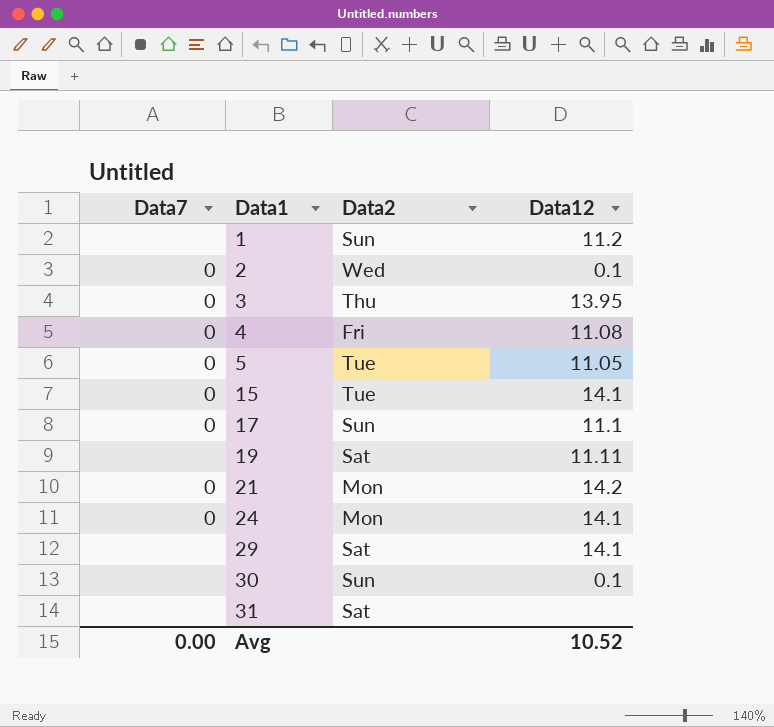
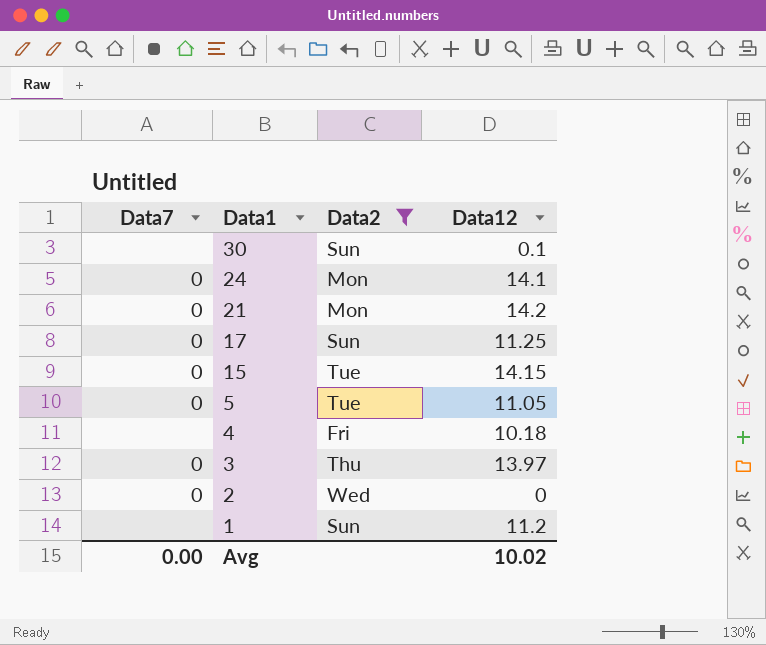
filter: none -> Data2 != Sat
row order: Data1 ascending -> Data1 descending
17 | Data12: 11.1 -> 11.25
15 | Data12: 14.1 -> 14.15
4 | Data7: 0 -> none
4 | Data12: 11.08 -> 10.18
3 | Data12: 13.95 -> 13.97
2 | Data12: 0.1 -> 0
Avg | Data12: 10.52 -> 10.02

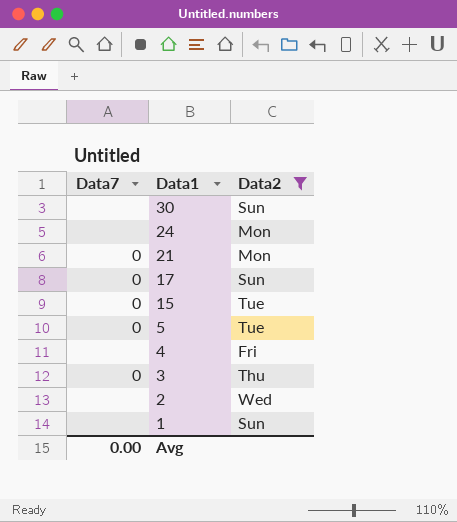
column Data12 | position: 4 -> none
24 | Data7: 0 -> none
2 | Data7: 0 -> none

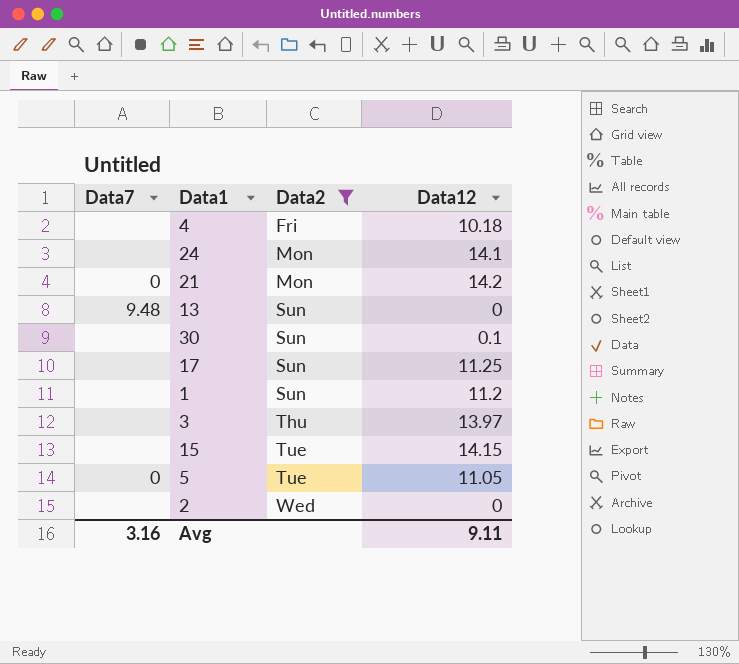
row order: Data1 descending -> Data2 ascending
column Data12 | position: none -> 4
row 13: none -> 9.48 | Sun | 0
17 | Data7: 0 -> none
3 | Data7: 0 -> none
15 | Data7: 0 -> none
Avg | Data7: 0.00 -> 3.16

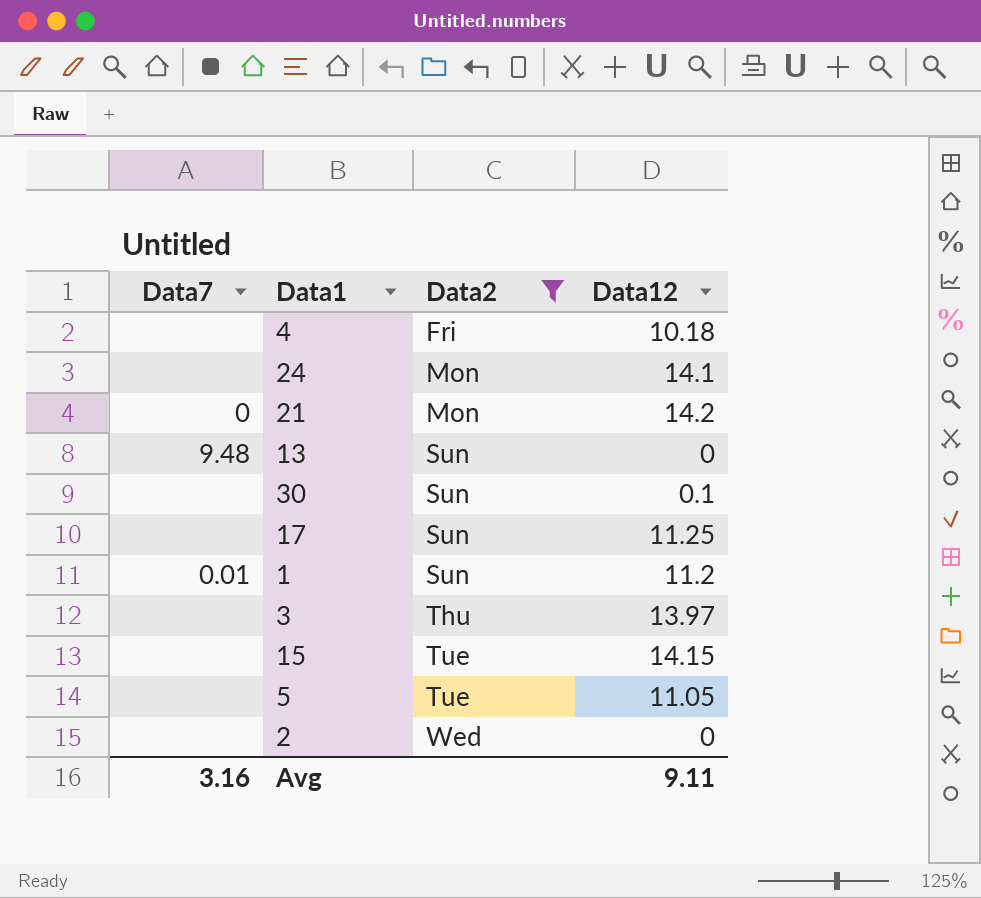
1 | Data7: none -> 0.01
5 | Data7: 0 -> none

